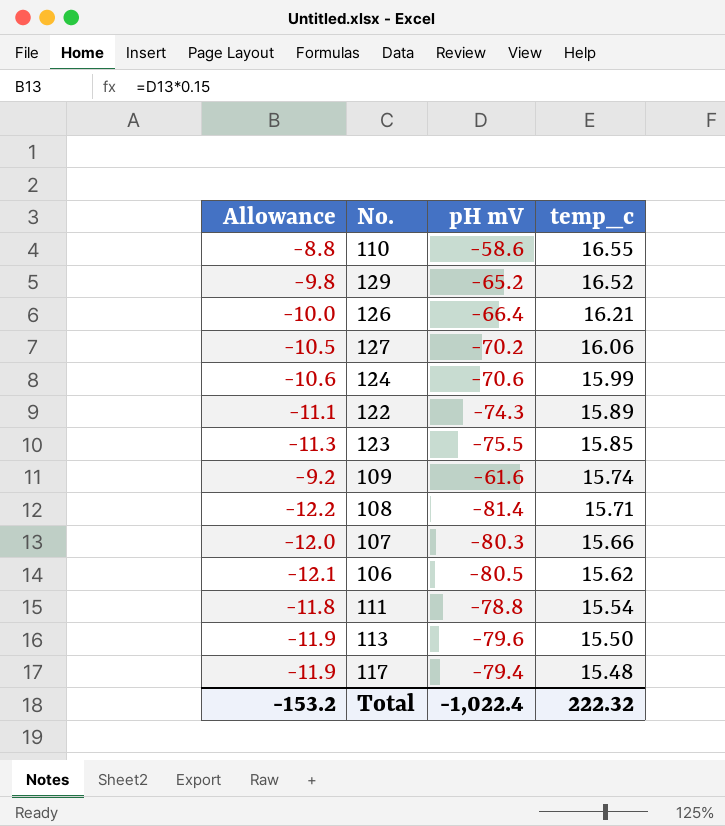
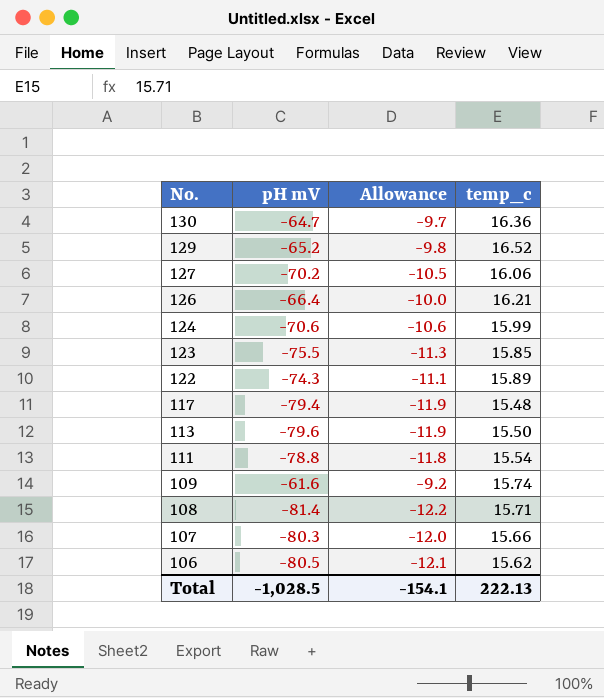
row order: temp_c descending -> No. descending
column Allowance | position: 1 -> 3
row 110: -8.8 | -58.6 | 16.55 -> none
row 130: none -> -64.7 | -9.7 | 16.36
Total | pH mV: -1,022.4 -> -1,028.5
Total | Allowance: -153.2 -> -154.1
Total | temp_c: 222.32 -> 222.13

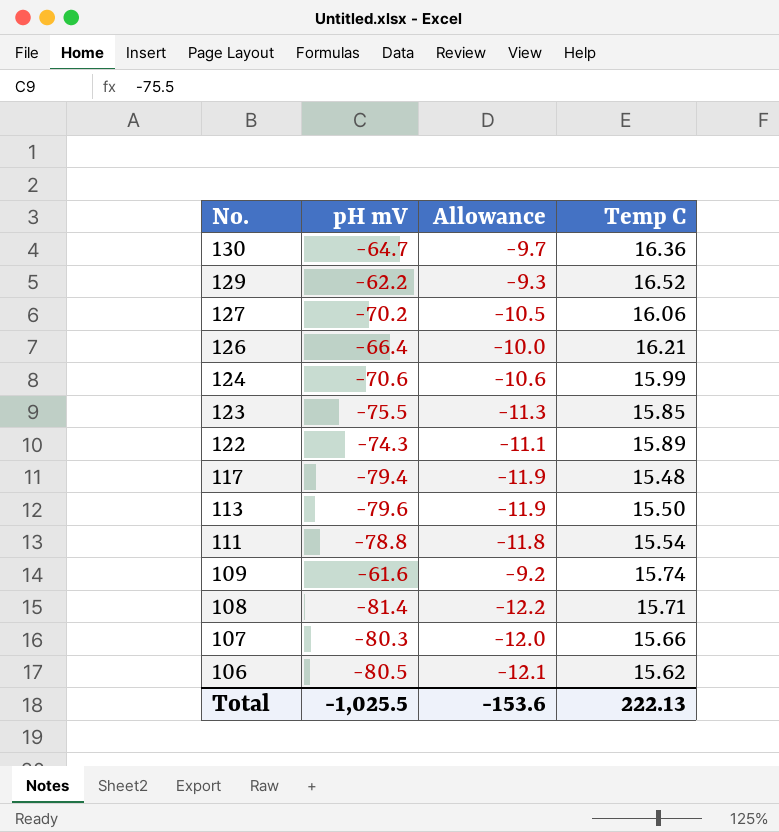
column name: temp_c -> Temp C
129 | pH mV: -65.2 -> -62.2
129 | Allowance: -9.8 -> -9.3
Total | pH mV: -1,028.5 -> -1,025.5
Total | Allowance: -154.1 -> -153.6

